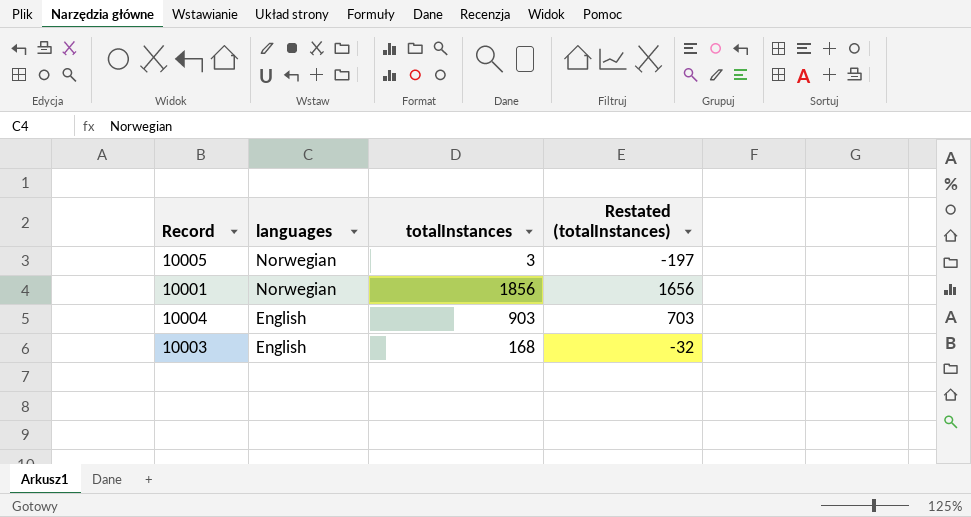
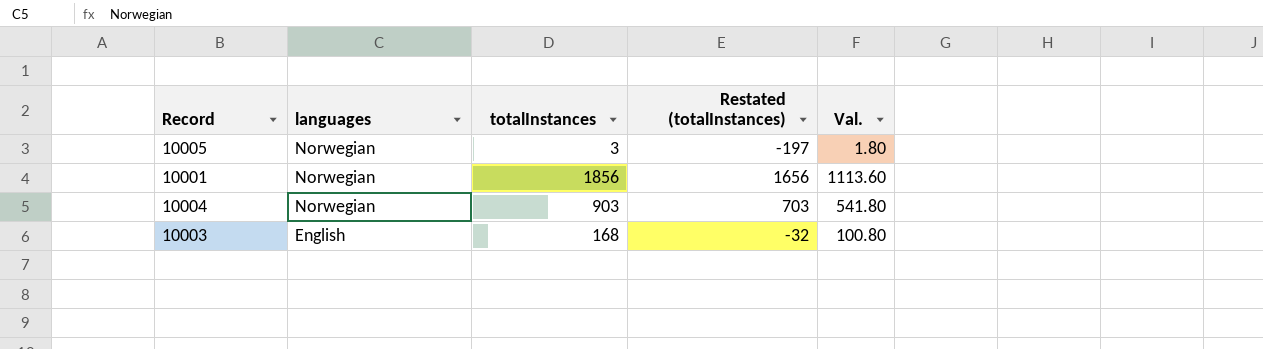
column Val. | formula: none -> [totalInstances] * 0.6
10004 | languages: English -> Norwegian

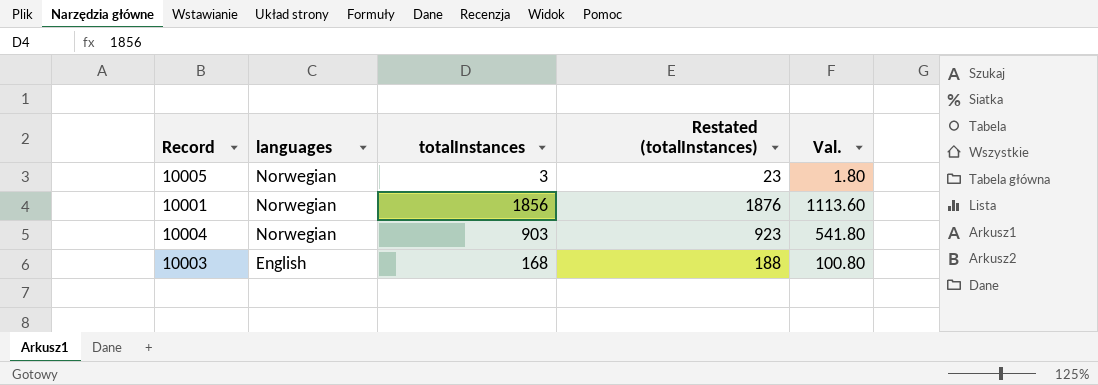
column Restated (totalInstances) | formula: [totalInstances] - 200 -> [totalInstances] + 20

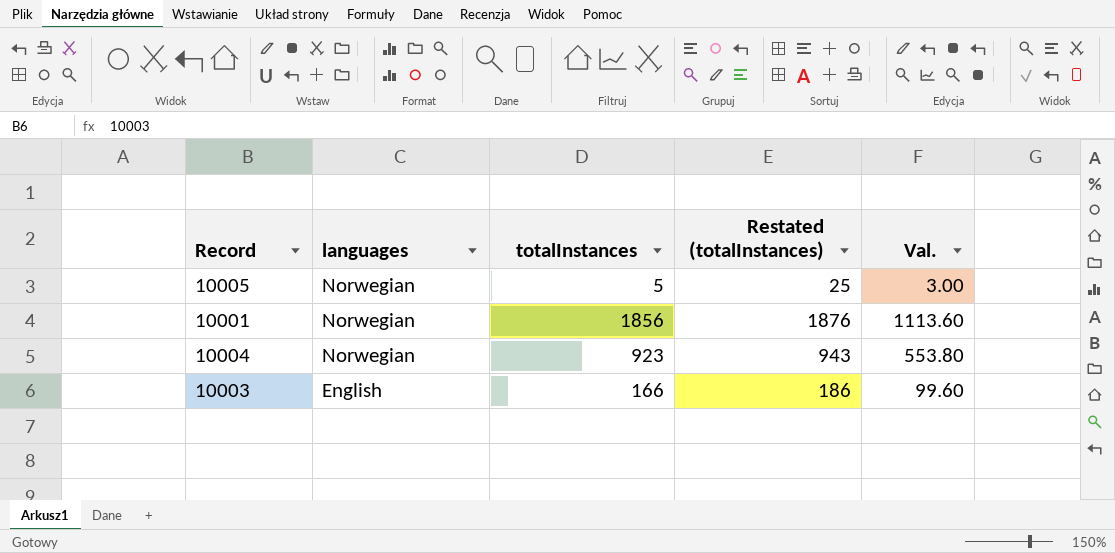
10005 | totalInstances: 3 -> 5
10005 | Restated (totalInstances): 23 -> 25
10005 | Val.: 1.80 -> 3.00
10004 | totalInstances: 903 -> 923
10004 | Restated (totalInstances): 923 -> 943
10004 | Val.: 541.80 -> 553.80
10003 | totalInstances: 168 -> 166
10003 | Restated (totalInstances): 188 -> 186
10003 | Val.: 100.80 -> 99.60

